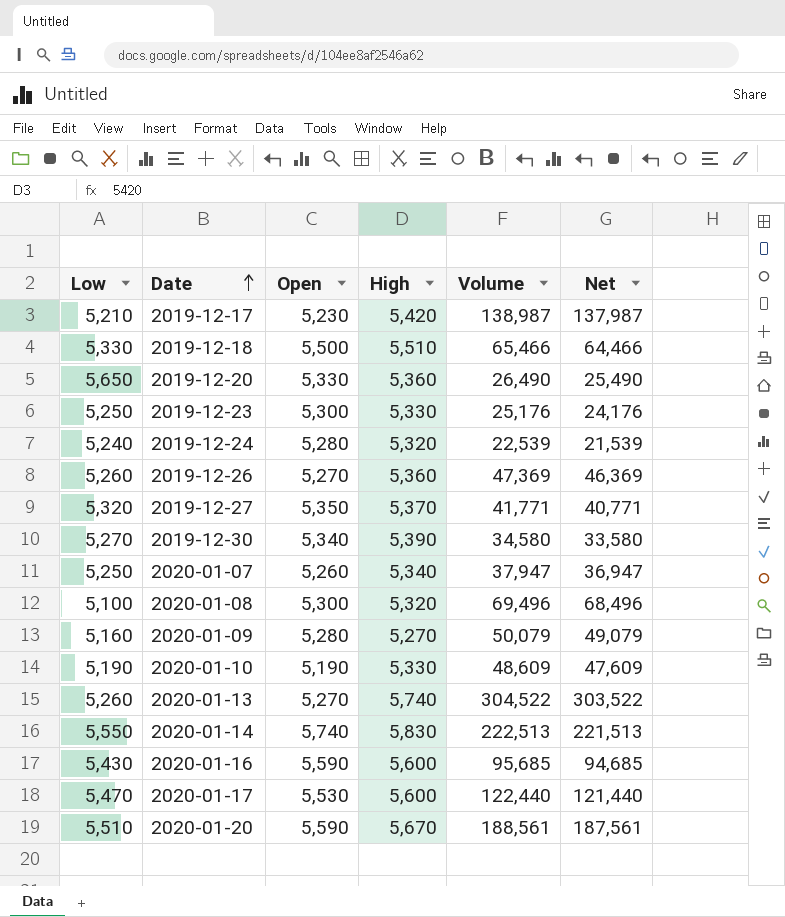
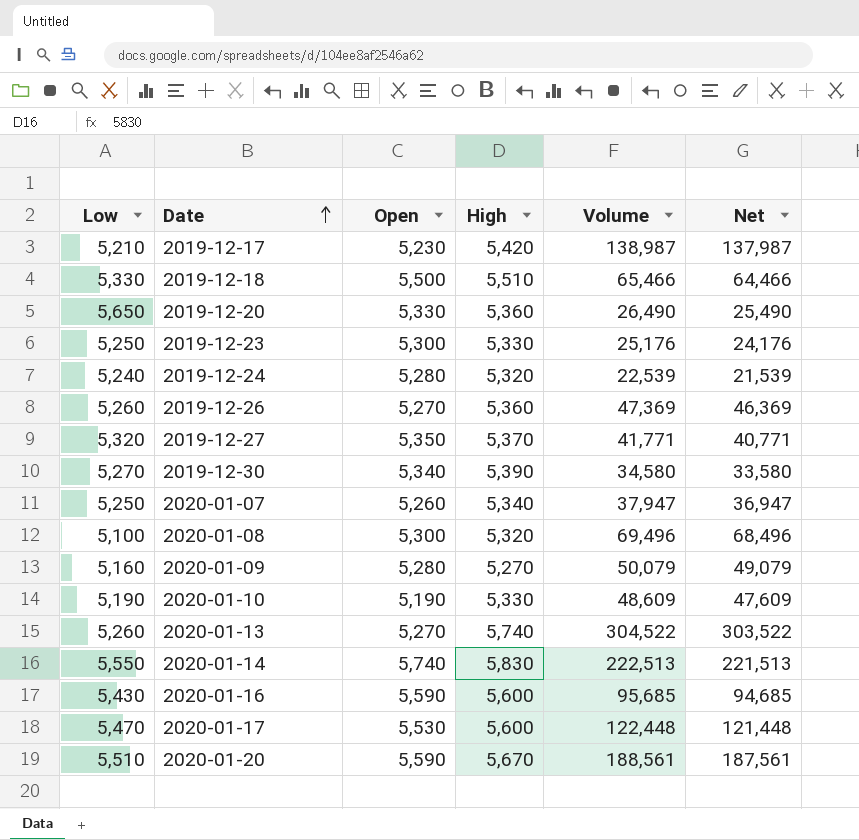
2020-01-17 | Volume: 122,440 -> 122,448
2020-01-17 | Net: 121,440 -> 121,448

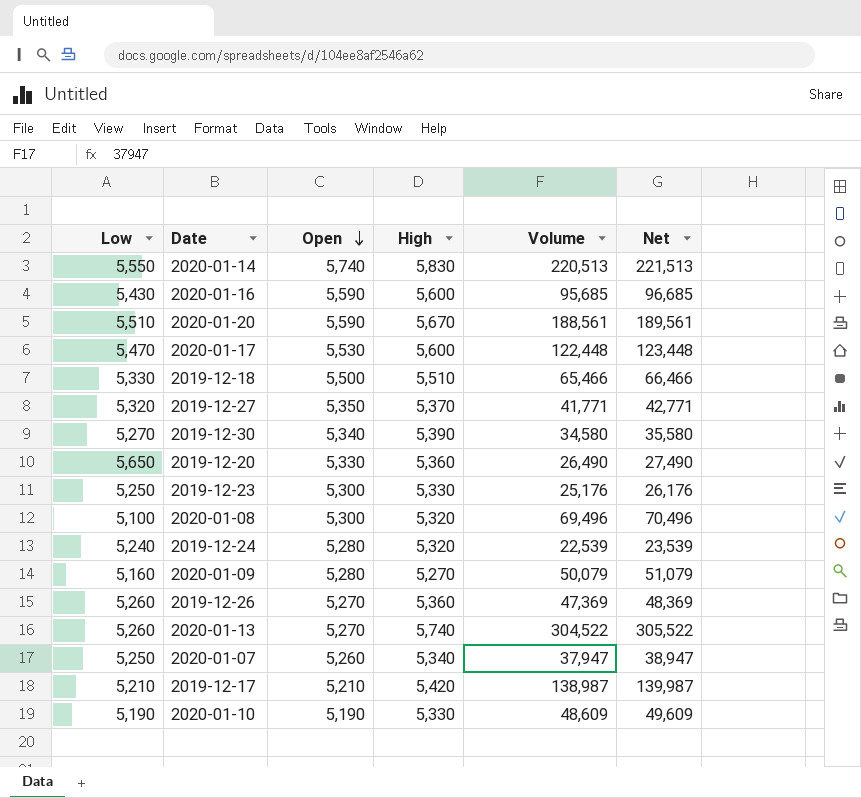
row order: Date ascending -> Open descending
column Net | formula: [Volume] - 1000 -> [Volume] + 1000
2020-01-14 | Volume: 222,513 -> 220,513
2019-12-17 | Open: 5,230 -> 5,210

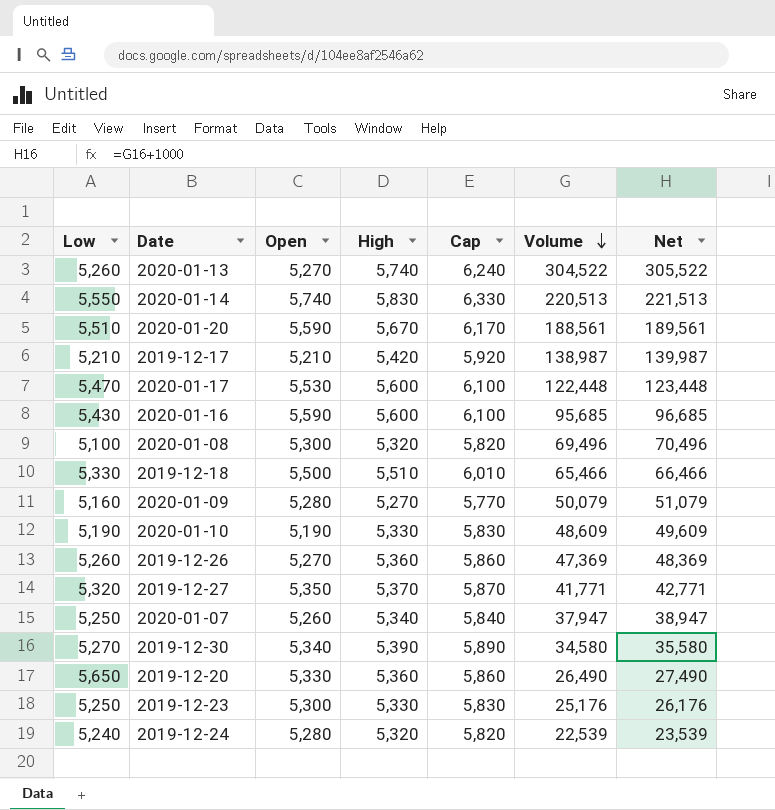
row order: Open descending -> Volume descending
column Cap | formula: none -> [High] + 500

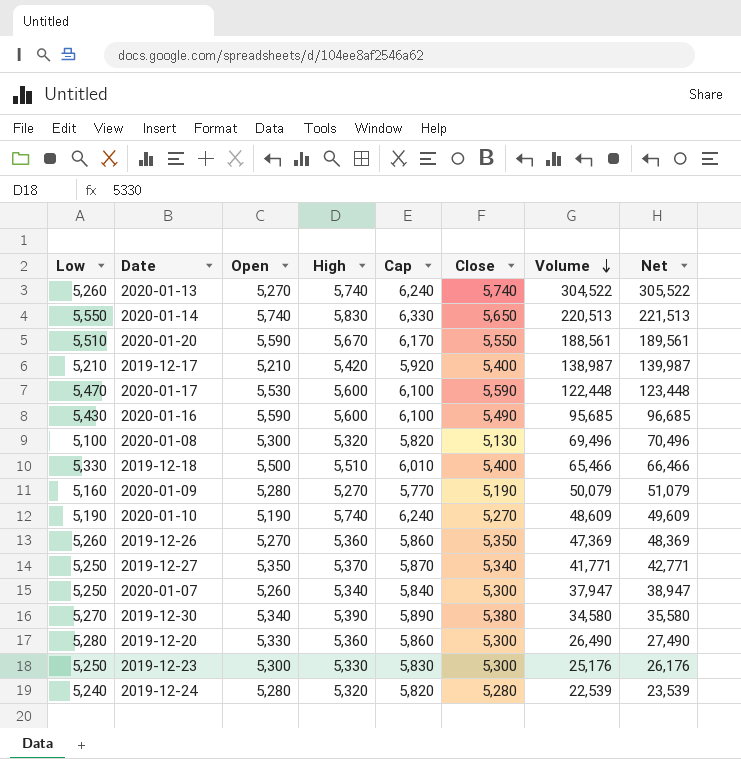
column Close | position: none -> 6
2020-01-10 | High: 5,330 -> 5,740
2020-01-10 | Cap: 5,830 -> 6,240
2019-12-27 | Low: 5,320 -> 5,250
2019-12-20 | Low: 5,650 -> 5,280

